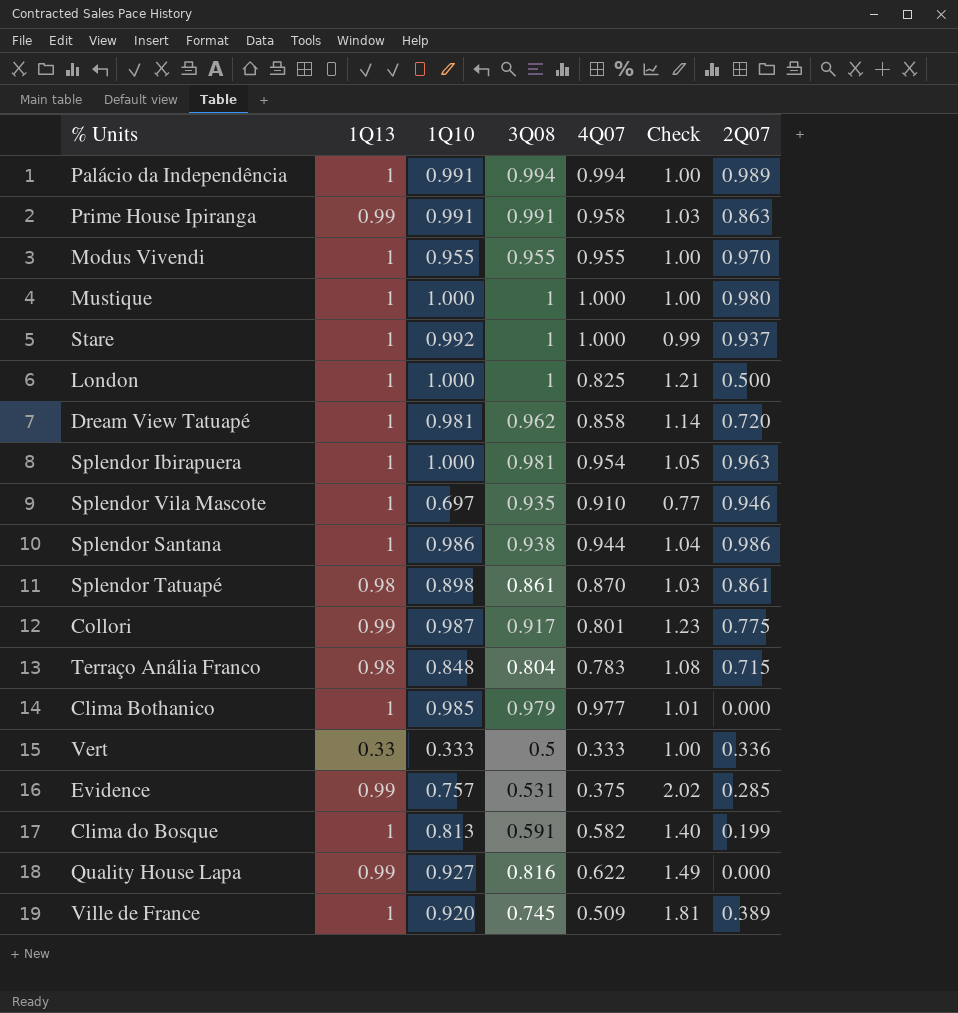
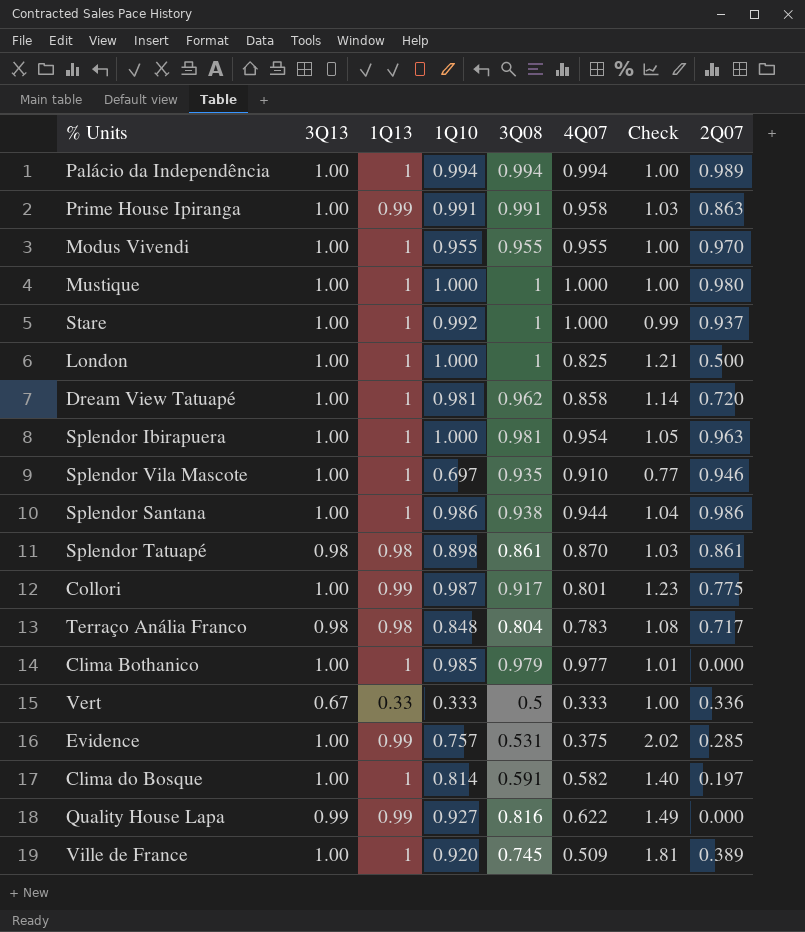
column 3Q13 | position: none -> 2
Palácio da Independência | 1Q10: 0.991 -> 0.994
Terraço Anália Franco | 2Q07: 0.715 -> 0.717
Clima do Bosque | 1Q10: 0.813 -> 0.814
Clima do Bosque | 2Q07: 0.199 -> 0.197

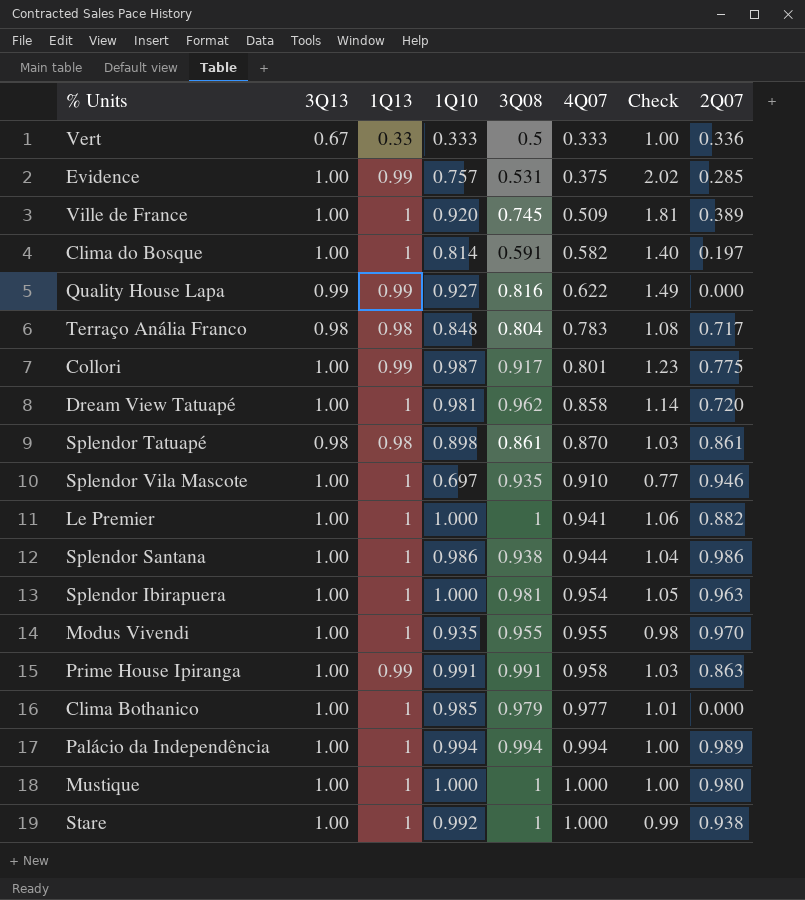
row order: none -> 4Q07 ascending
row London: 1.00 | 1 | 1.000 | 1 | 0.825 | 1.21 | 0.500 -> none
row Le Premier: none -> 1.00 | 1 | 1.000 | 1 | 0.941 | 1.06 | 0.882
Modus Vivendi | 1Q10: 0.955 -> 0.935
Modus Vivendi | Check: 1.00 -> 0.98
Stare | 2Q07: 0.937 -> 0.938

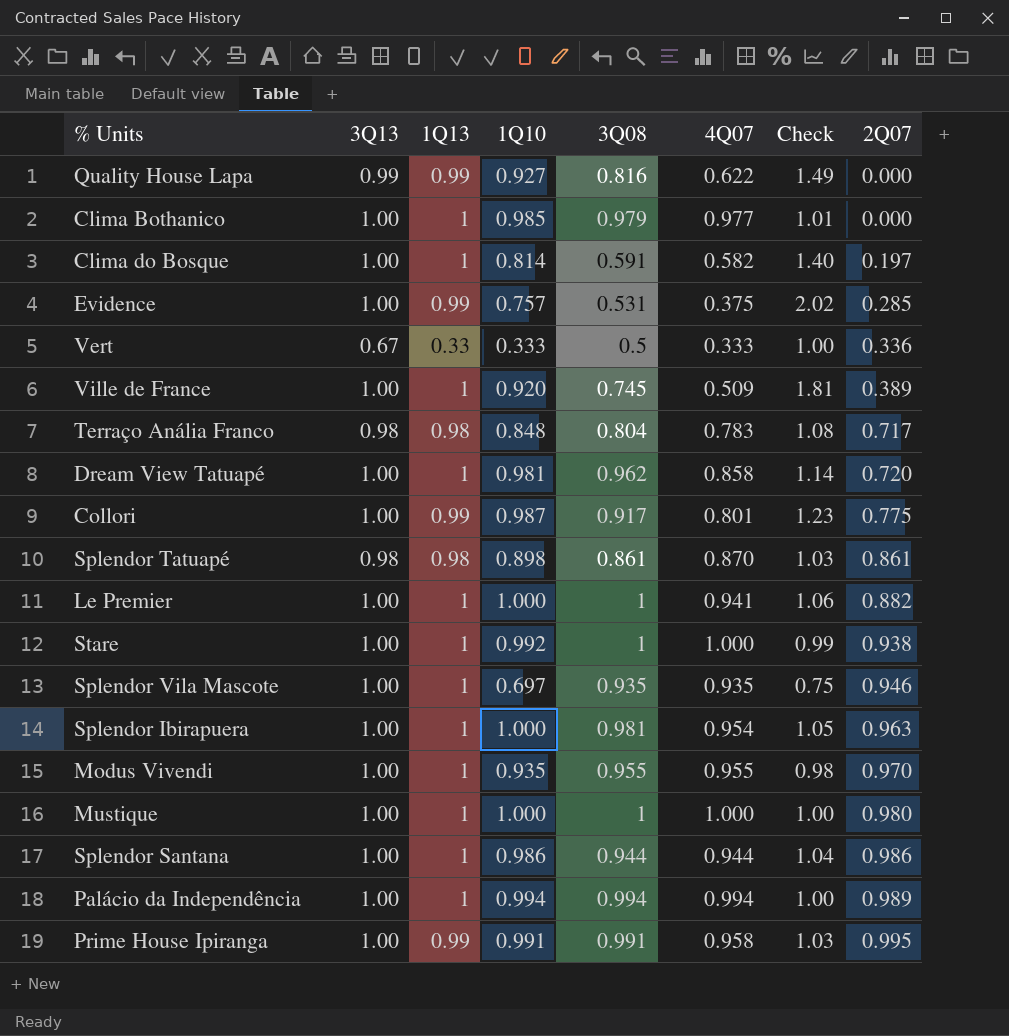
row order: 4Q07 ascending -> 2Q07 ascending
Splendor Vila Mascote | 4Q07: 0.910 -> 0.935
Splendor Vila Mascote | Check: 0.77 -> 0.75
Splendor Santana | 3Q08: 0.938 -> 0.944
Prime House Ipiranga | 2Q07: 0.863 -> 0.995

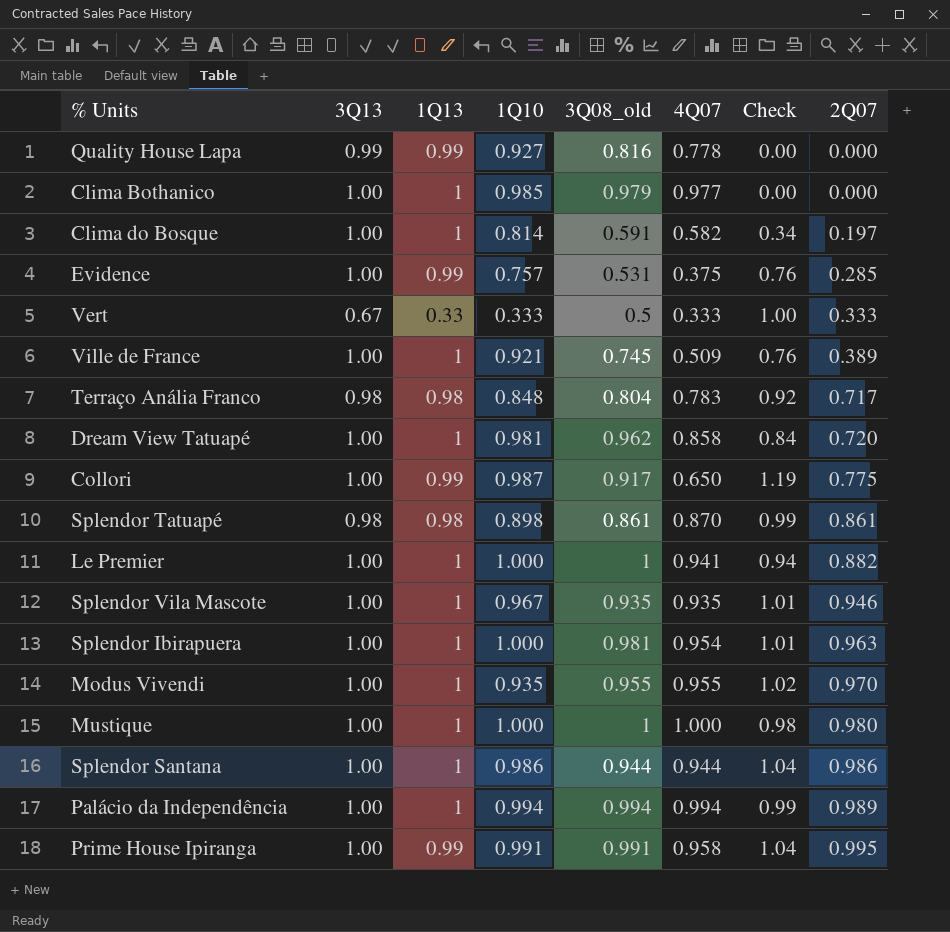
column name: 3Q08 -> 3Q08_old
column Check | formula: [1Q10] / [4Q07] -> [2Q07] / [4Q07]
row Stare: 1.00 | 1 | 0.992 | 1 | 1.000 | 0.99 | 0.938 -> none
Quality House Lapa | 4Q07: 0.622 -> 0.778
Vert | 2Q07: 0.336 -> 0.333
Ville de France | 1Q10: 0.920 -> 0.921
Collori | 4Q07: 0.801 -> 0.650
Splendor Vila Mascote | 1Q10: 0.697 -> 0.967

